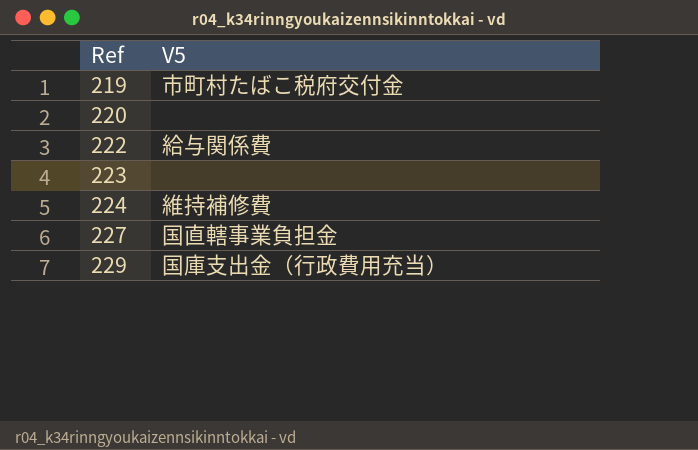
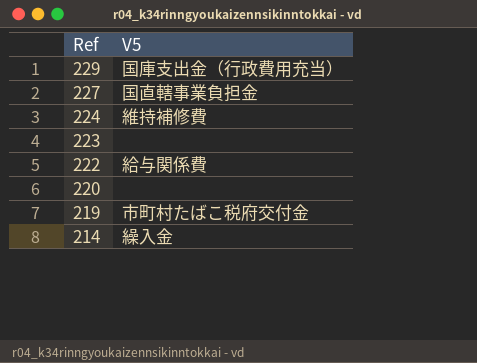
row order: Ref ascending -> Ref descending
row 214: none -> 繰入金

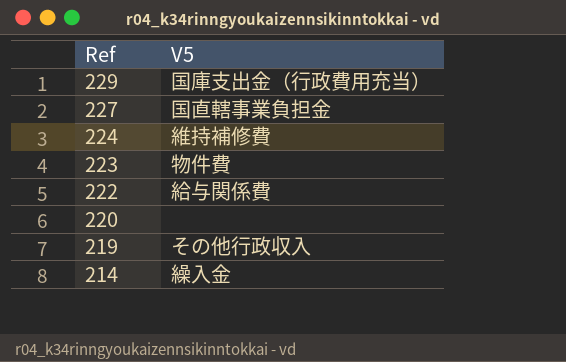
223 | V5: none -> 物件費
219 | V5: 市町村たばこ税府交付金 -> その他行政収入

